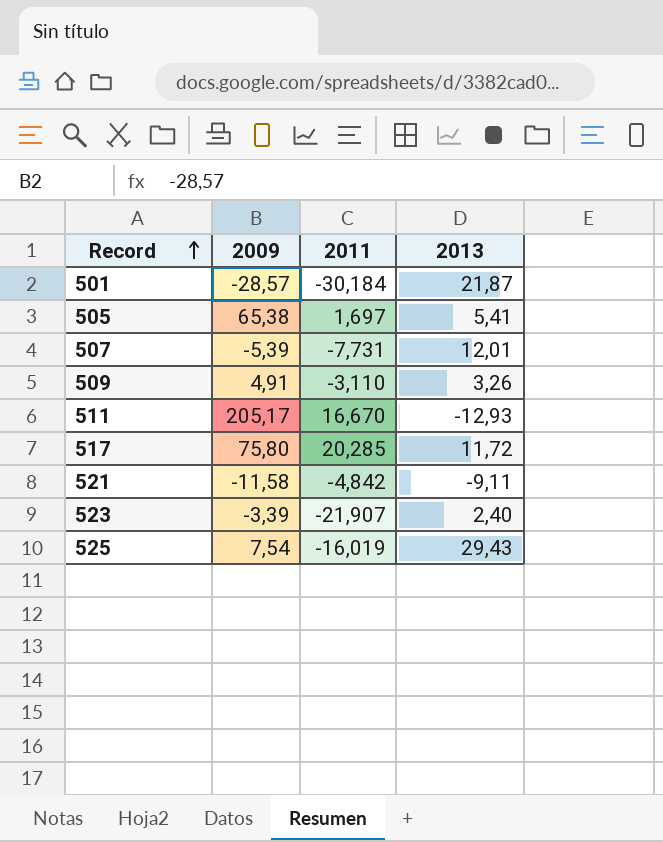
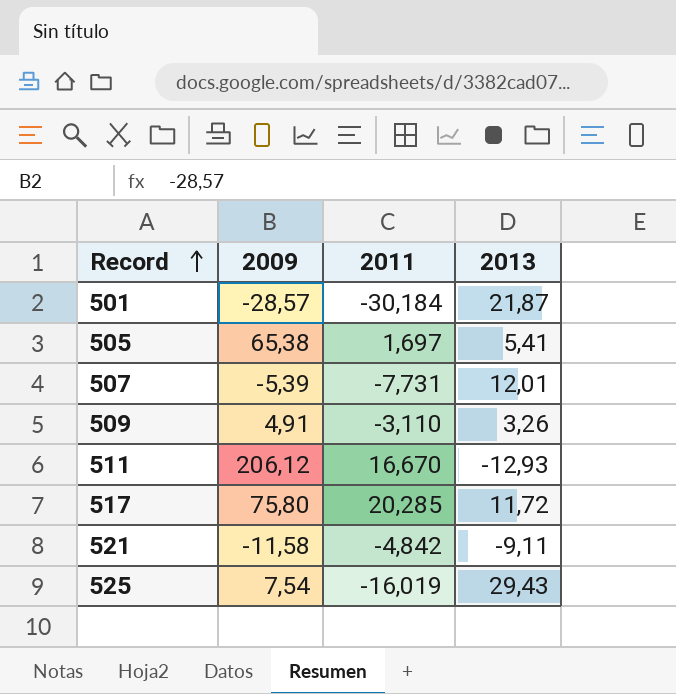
row 523: -3,39 | -21,907 | 2,40 -> none
511 | 2009: 205,17 -> 206,12

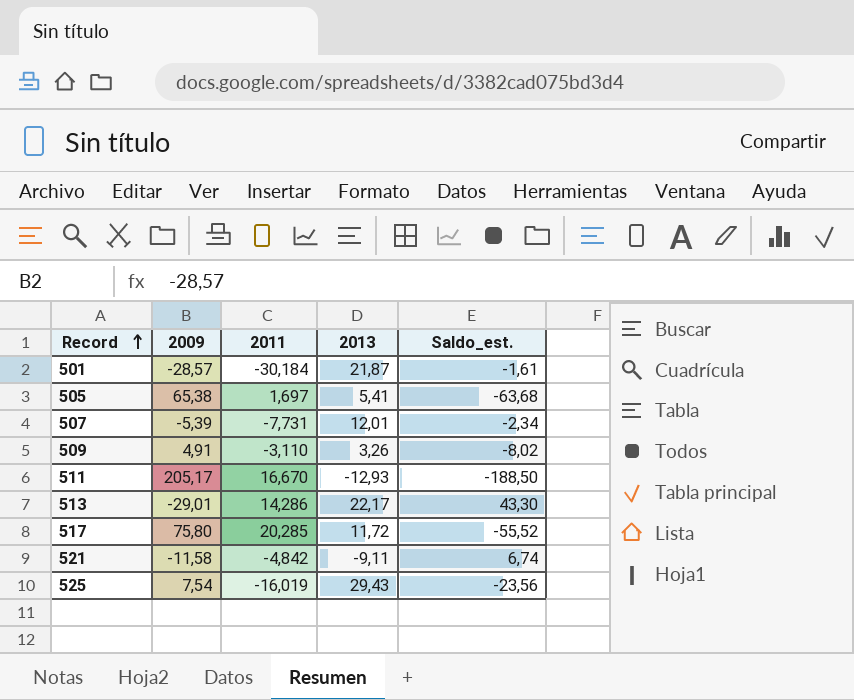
column Saldo_est. | formula: none -> [2011] - [2009]
511 | 2009: 206,12 -> 205,17
row 513: none -> -29,01 | 14,286 | 22,17 | 43,30

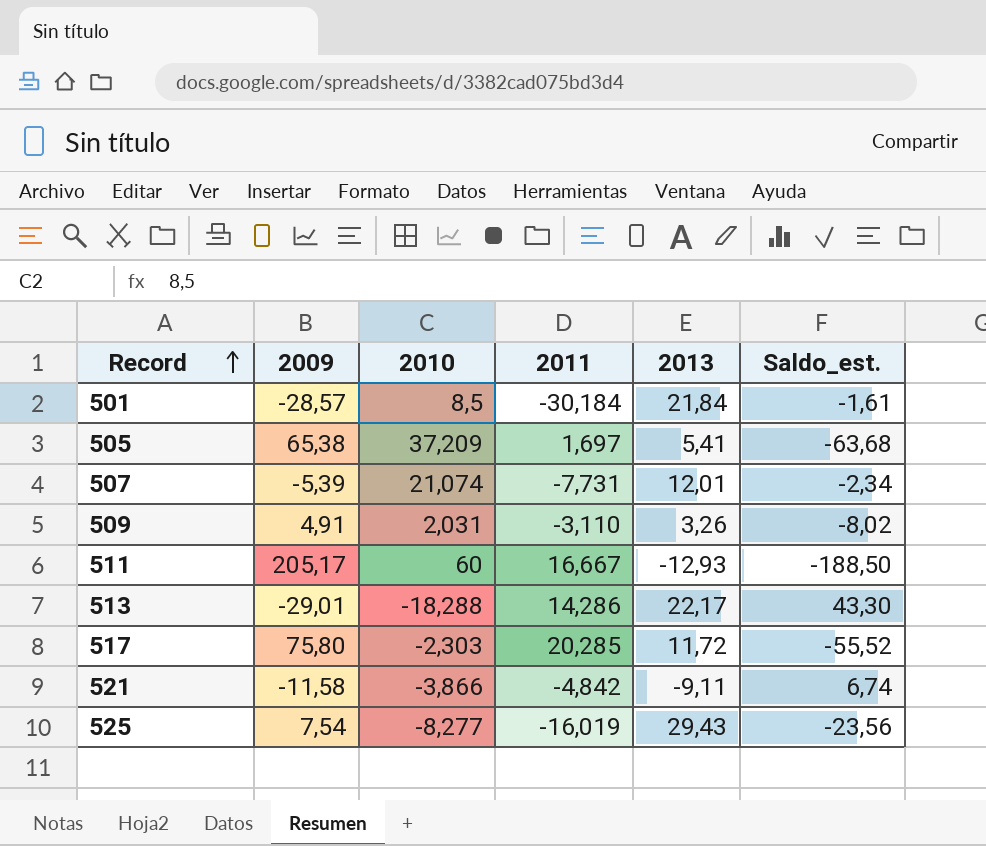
column 2010 | position: none -> 3
501 | 2013: 21,87 -> 21,84
511 | 2011: 16,670 -> 16,667

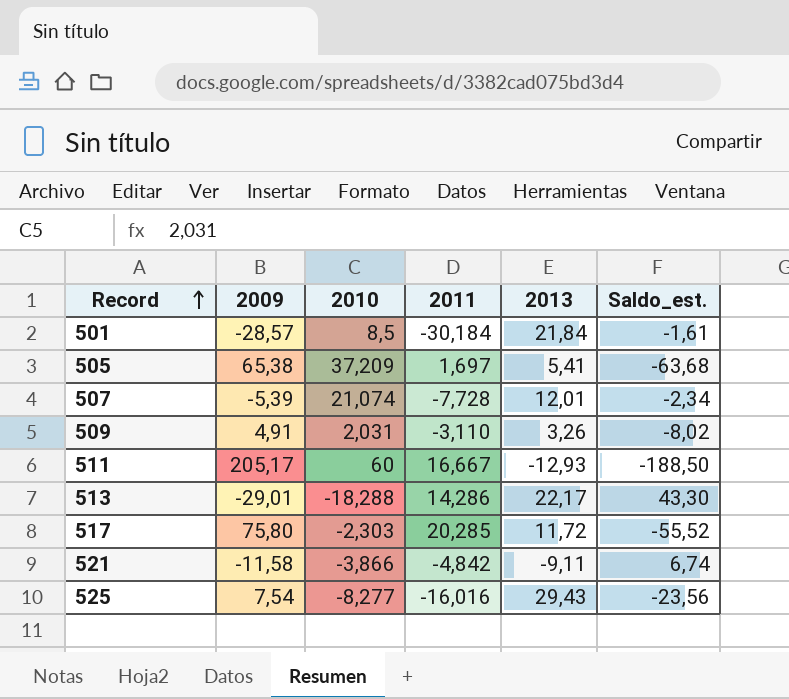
507 | 2011: -7,731 -> -7,728
525 | 2011: -16,019 -> -16,016

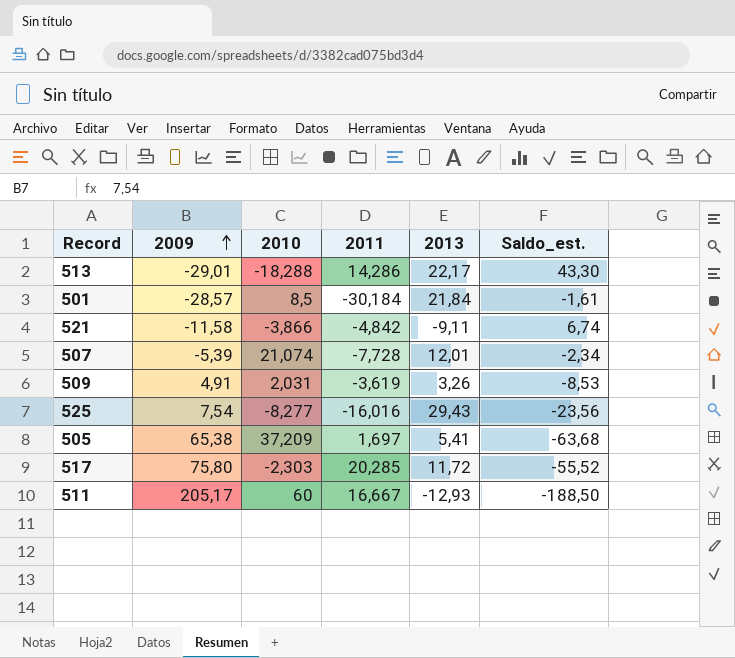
row order: Record ascending -> 2009 ascending
509 | 2011: -3,110 -> -3,619
509 | Saldo_est.: -8,02 -> -8,53

